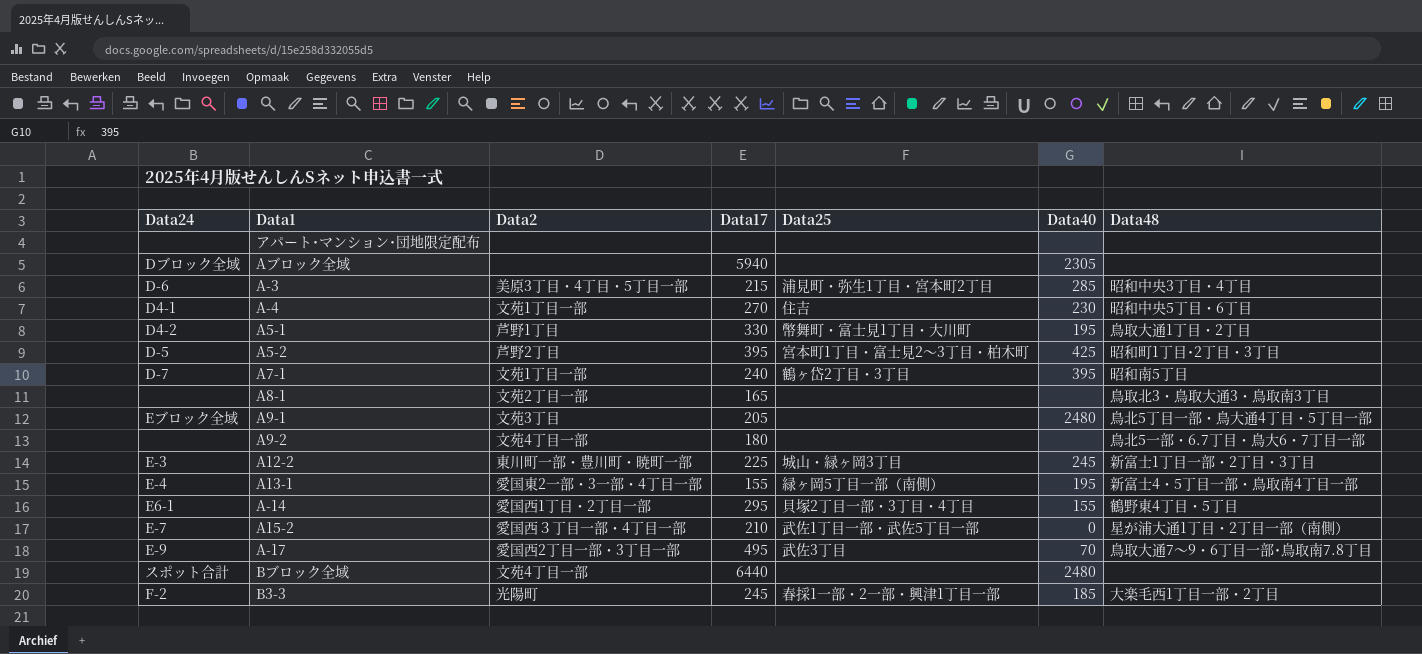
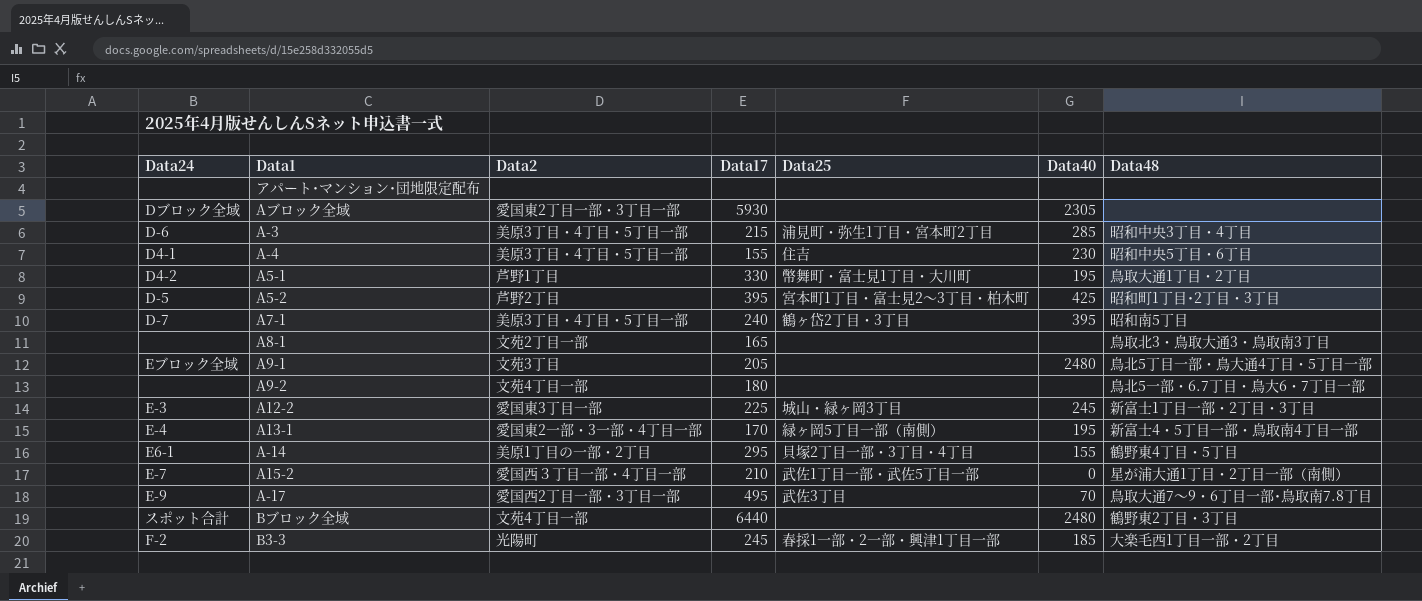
Aブロック全域 | Data2: none -> 愛国東2丁目一部・3丁目一部
Aブロック全域 | Data17: 5940 -> 5930
A-4 | Data2: 文苑1丁目一部 -> 美原3丁目・4丁目・5丁目一部
A-4 | Data17: 270 -> 155
A7-1 | Data2: 文苑1丁目一部 -> 美原3丁目・4丁目・5丁目一部
A12-2 | Data2: 東川町一部・豊川町・暁町一部 -> 愛国東3丁目一部
A13-1 | Data17: 155 -> 170
A-14 | Data2: 愛国西1丁目・2丁目一部 -> 美原1丁目の一部・2丁目
Bブロック全域 | Data48: none -> 鶴野東2丁目・3丁目

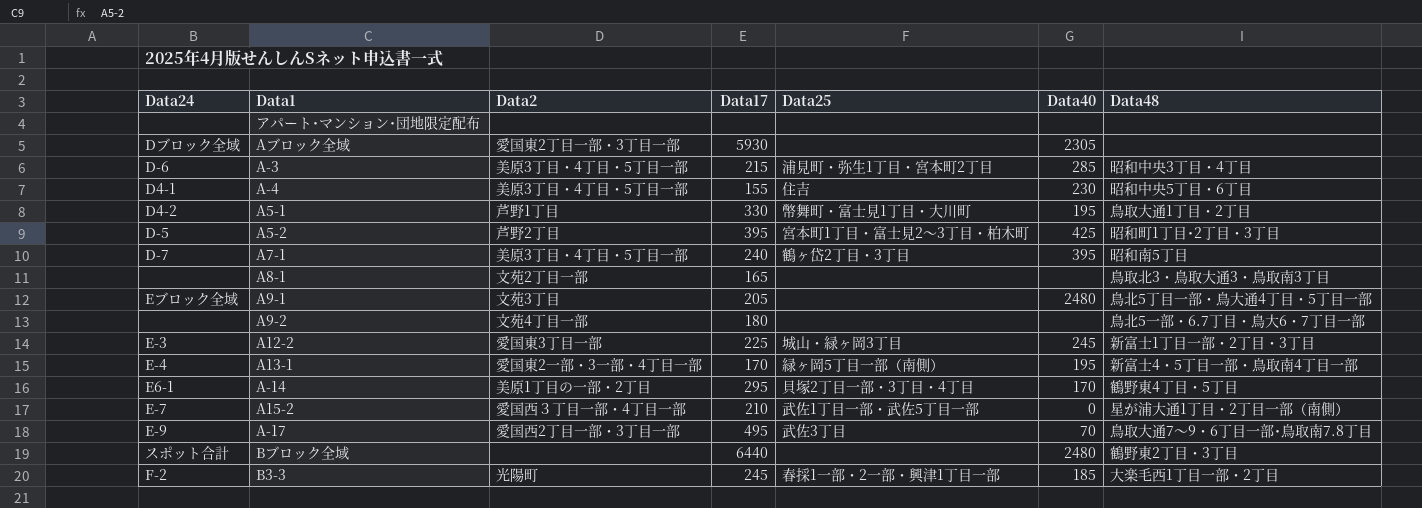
A-14 | Data40: 155 -> 170
Bブロック全域 | Data2: 文苑4丁目一部 -> none

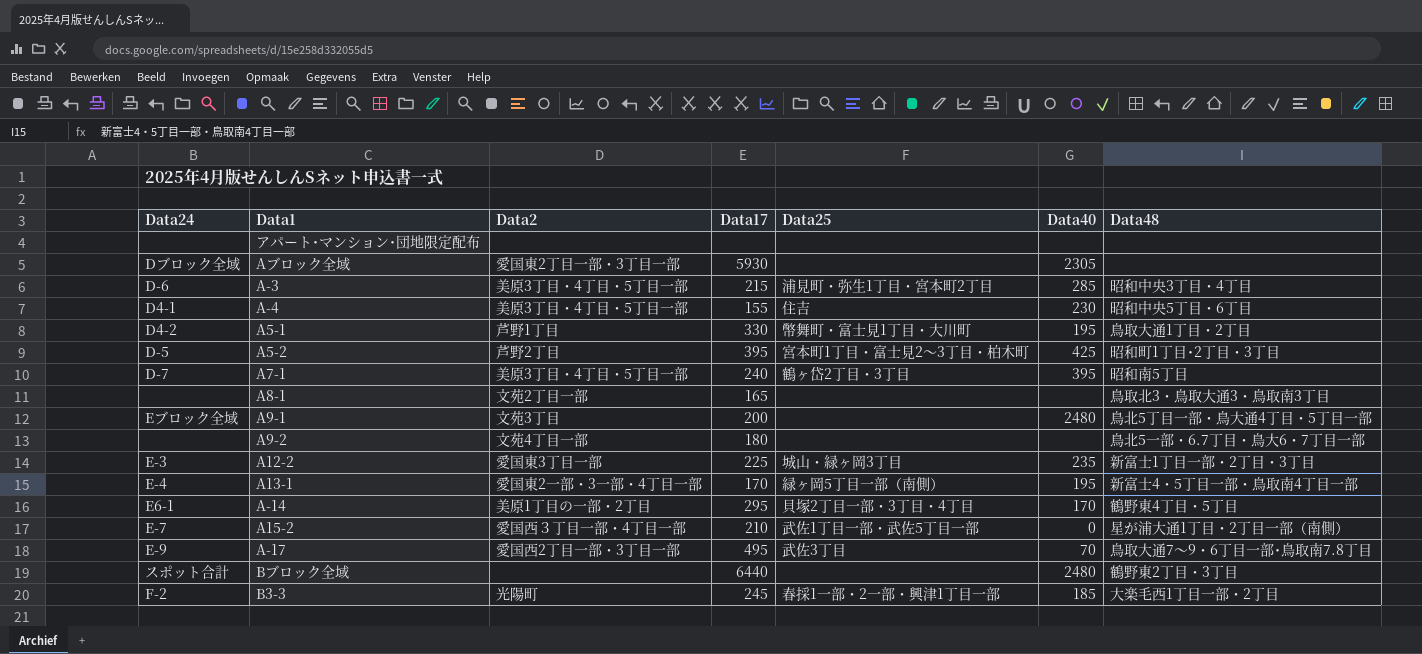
A9-1 | Data17: 205 -> 200
A12-2 | Data40: 245 -> 235

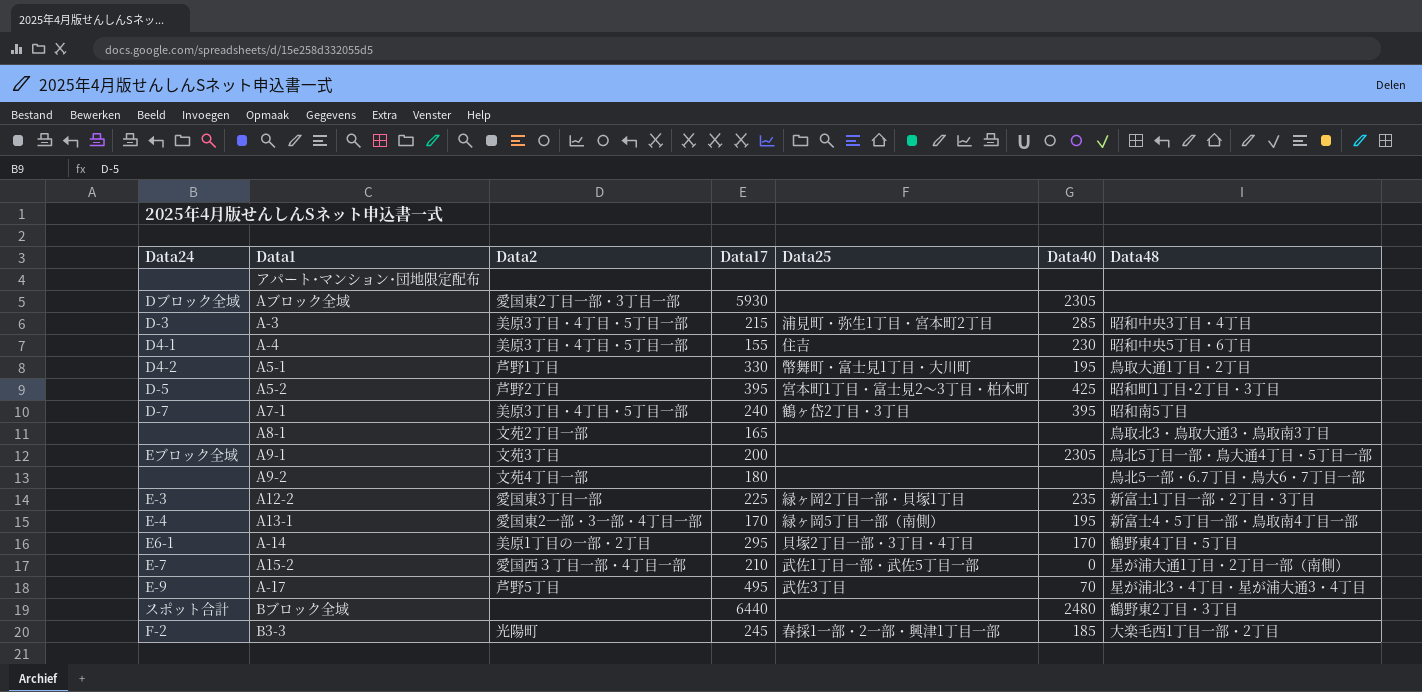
A-3 | Data24: D-6 -> D-3
A9-1 | Data40: 2480 -> 2305
A12-2 | Data25: 城山・緑ヶ岡3丁目 -> 緑ヶ岡2丁目一部・貝塚1丁目
A-17 | Data2: 愛国西2丁目一部・3丁目一部 -> 芦野5丁目
A-17 | Data48: 鳥取大通7〜9・6丁目一部･鳥取南7.8丁目 -> 星が浦北3・4丁目・星が浦大通3・4丁目

